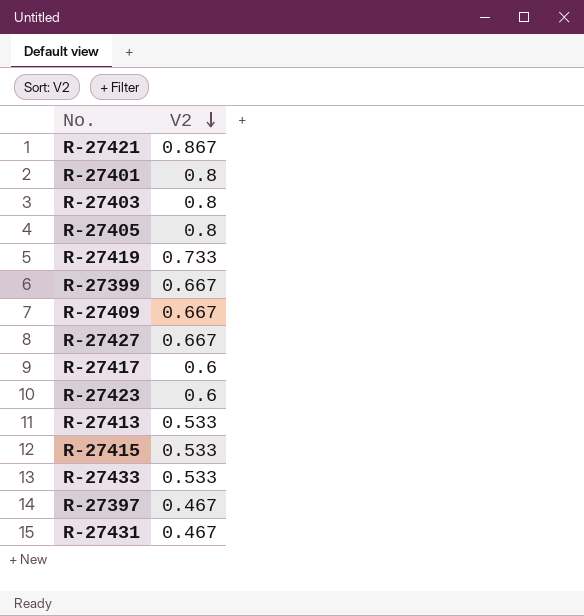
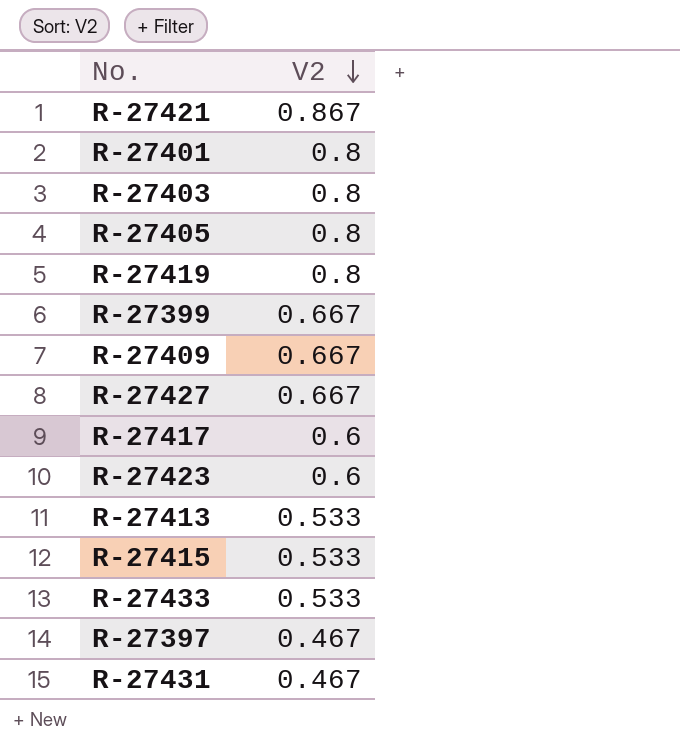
R-27419 | V2: 0.733 -> 0.8

